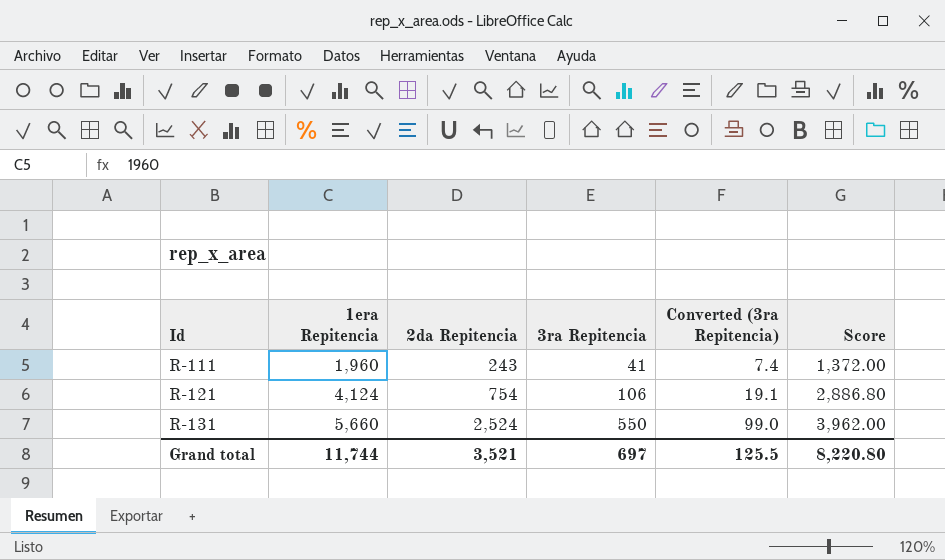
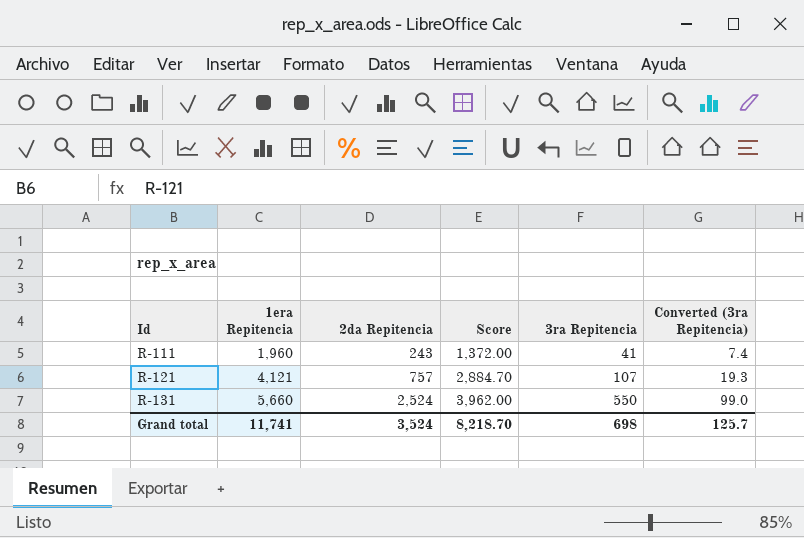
column Score | position: 6 -> 4
R-121 | 1era Repitencia: 4,124 -> 4,121
R-121 | 2da Repitencia: 754 -> 757
R-121 | Score: 2,886.80 -> 2,884.70
R-121 | 3ra Repitencia: 106 -> 107
R-121 | Converted (3ra Repitencia): 19.1 -> 19.3
Grand total | 1era Repitencia: 11,744 -> 11,741
Grand total | 2da Repitencia: 3,521 -> 3,524
Grand total | Score: 8,220.80 -> 8,218.70
Grand total | 3ra Repitencia: 697 -> 698
Grand total | Converted (3ra Repitencia): 125.5 -> 125.7

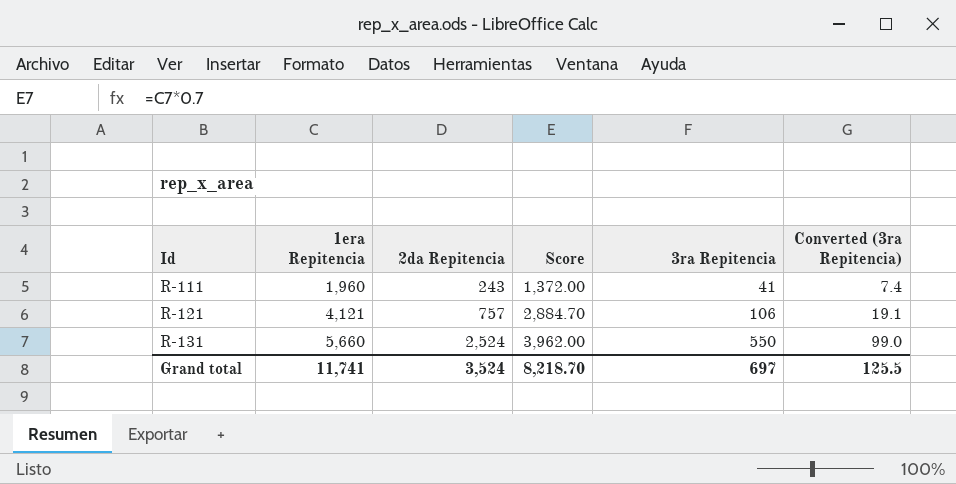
R-121 | 3ra Repitencia: 107 -> 106
R-121 | Converted (3ra Repitencia): 19.3 -> 19.1
Grand total | 3ra Repitencia: 698 -> 697
Grand total | Converted (3ra Repitencia): 125.7 -> 125.5

